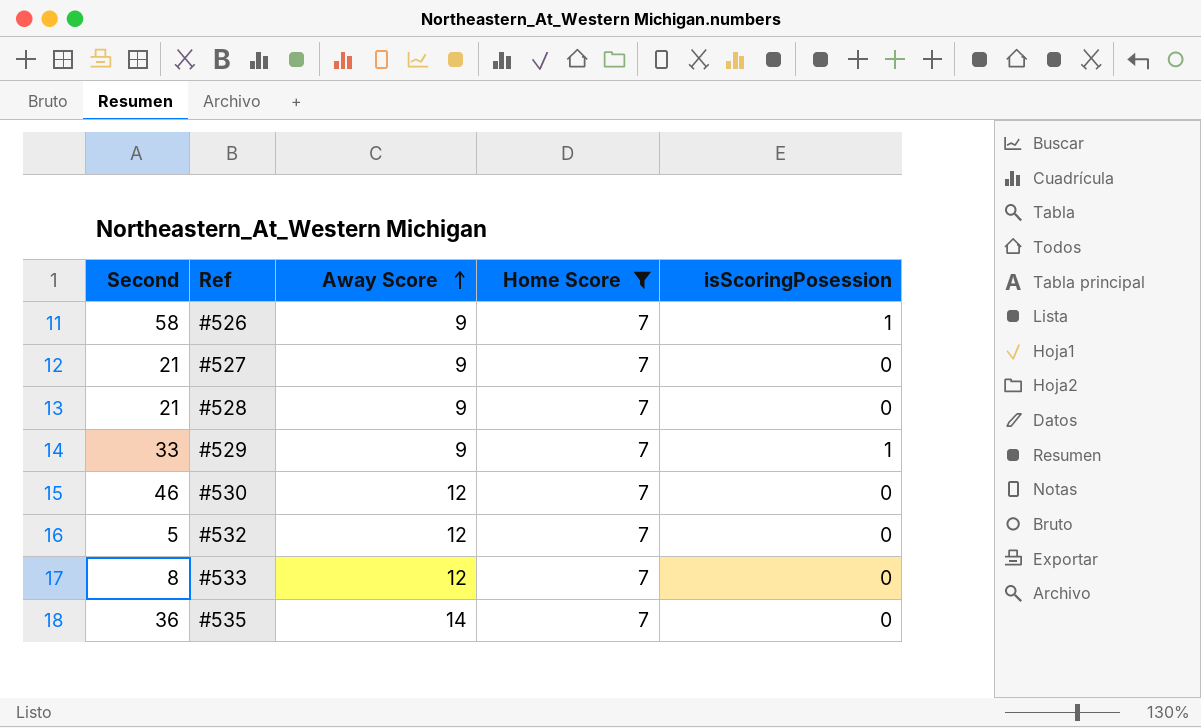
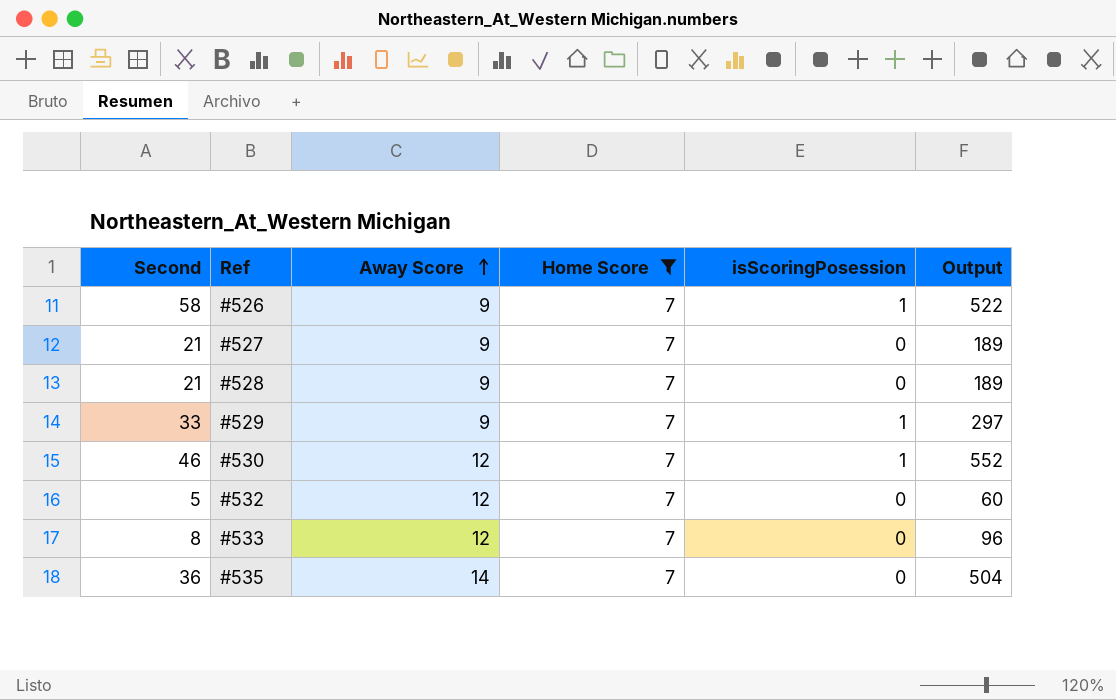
column Output | formula: none -> [Second] * [Away Score]
#530 | isScoringPosession: 0 -> 1

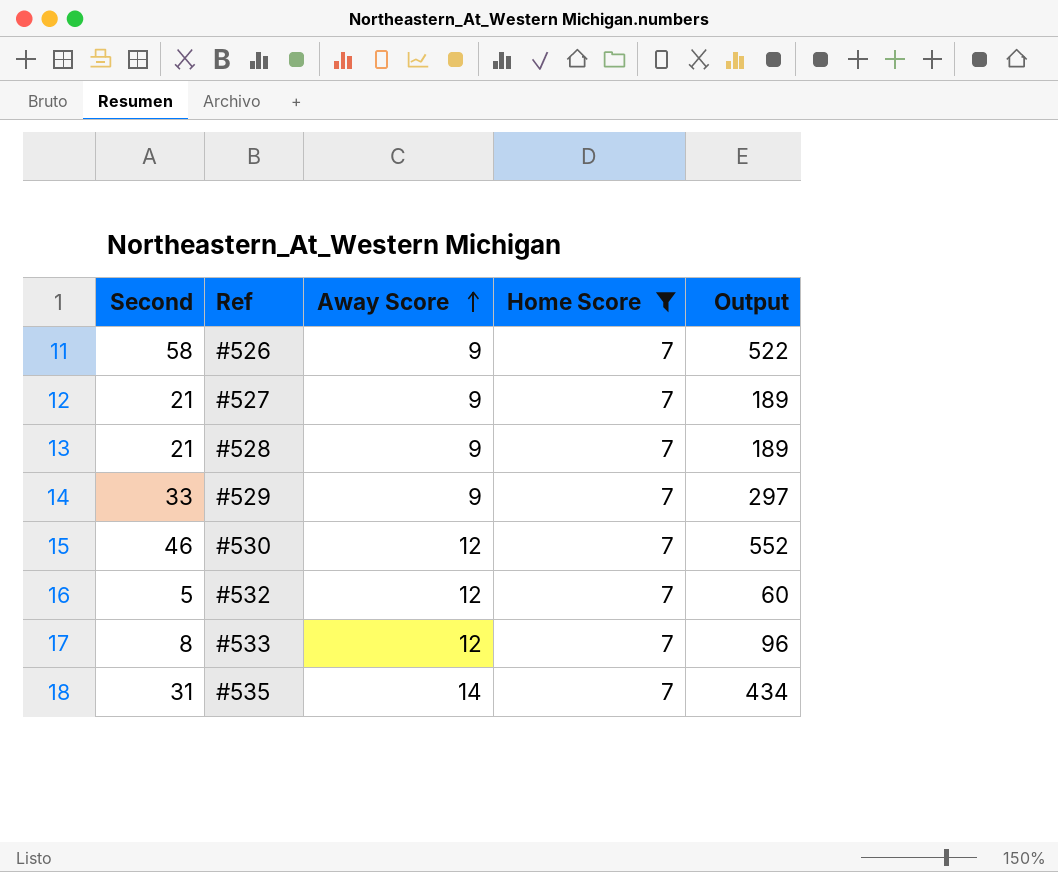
column isScoringPosession | position: 5 -> none
#535 | Second: 36 -> 31
#535 | Output: 504 -> 434

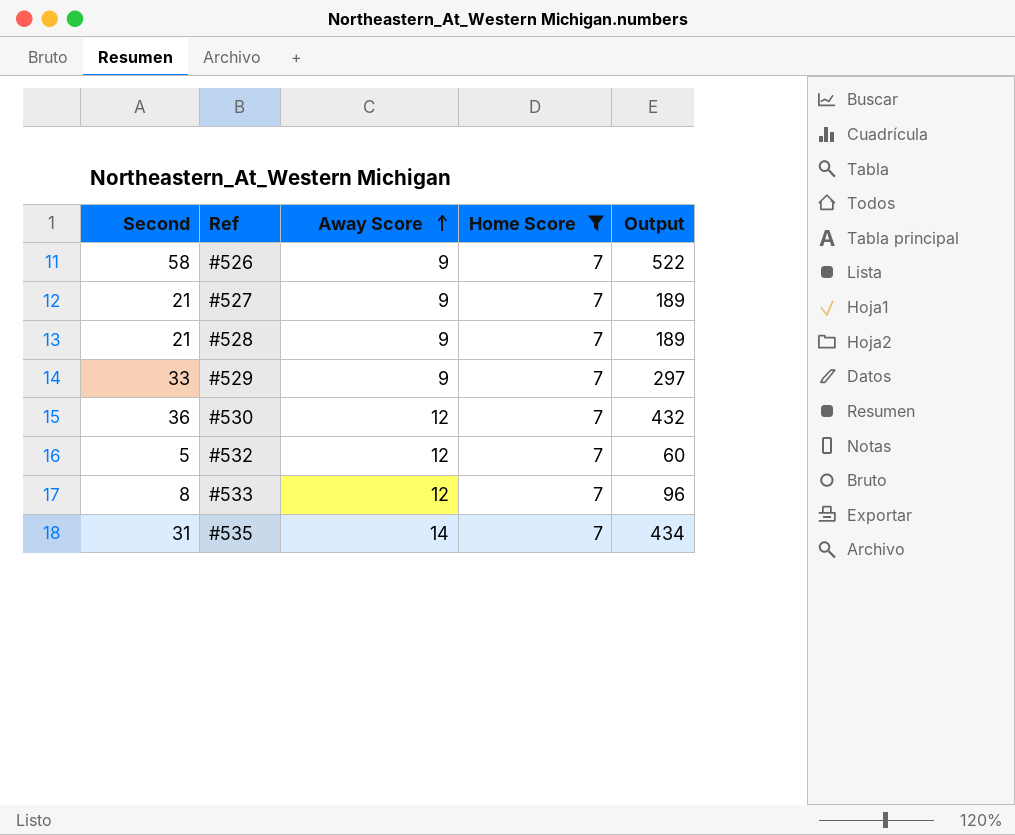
#530 | Second: 46 -> 36
#530 | Output: 552 -> 432

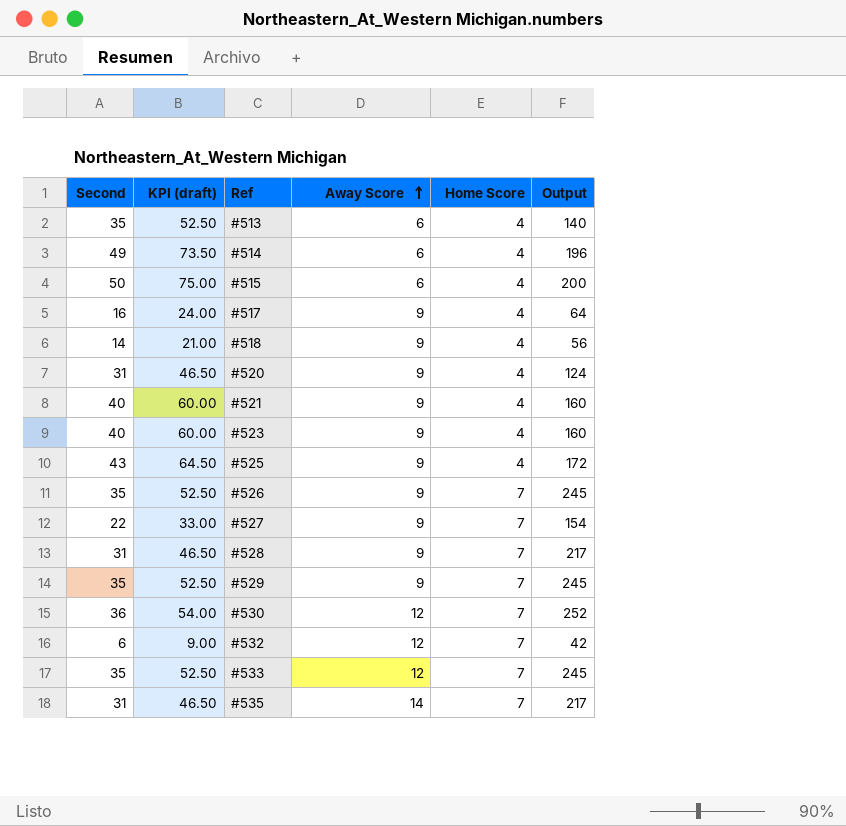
filter: Home Score = 7 -> none
column KPI (draft) | formula: none -> [Second] * 1.5
column Output | formula: [Second] * [Away Score] -> [Second] * [Home Score]
#526 | Second: 58 -> 35
#527 | Second: 21 -> 22
#528 | Second: 21 -> 31
#529 | Second: 33 -> 35
#532 | Second: 5 -> 6
#533 | Second: 8 -> 35

